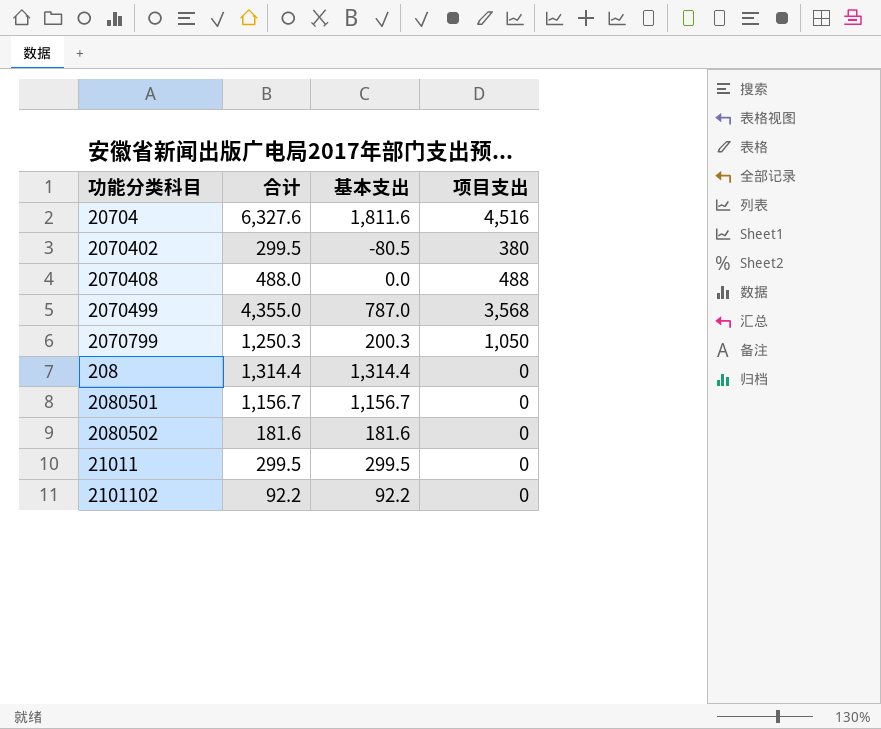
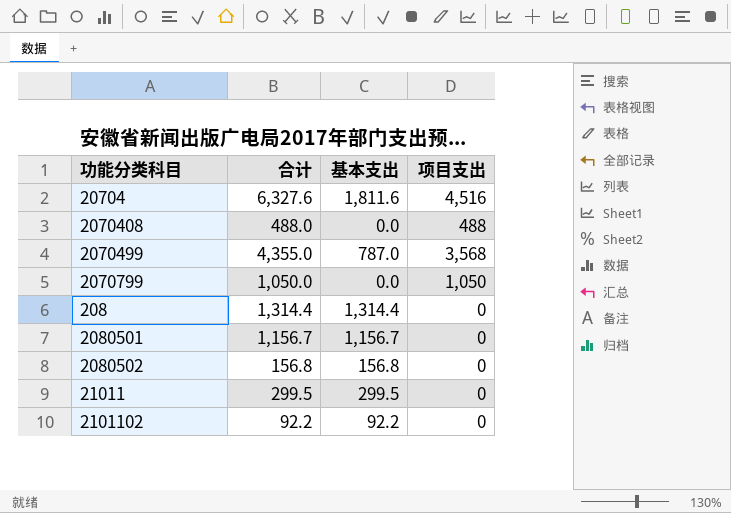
row 2070402: 299.5 | -80.5 | 380 -> none
2070799 | 合计: 1,250.3 -> 1,050.0
2070799 | 基本支出: 200.3 -> 0.0
2080502 | 合计: 181.6 -> 156.8
2080502 | 基本支出: 181.6 -> 156.8

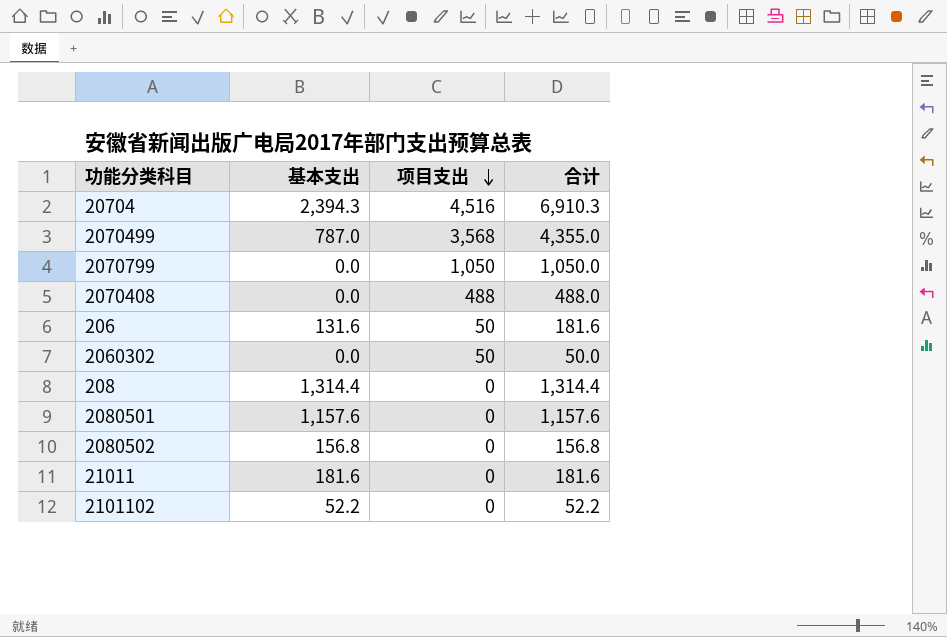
row order: none -> 项目支出 descending
column 合计 | position: 2 -> 4
20704 | 基本支出: 1,811.6 -> 2,394.3
20704 | 合计: 6,327.6 -> 6,910.3
row 206: none -> 131.6 | 50 | 181.6
row 2060302: none -> 0.0 | 50 | 50.0
2080501 | 基本支出: 1,156.7 -> 1,157.6
2080501 | 合计: 1,156.7 -> 1,157.6
21011 | 基本支出: 299.5 -> 181.6
21011 | 合计: 299.5 -> 181.6
2101102 | 基本支出: 92.2 -> 52.2
2101102 | 合计: 92.2 -> 52.2

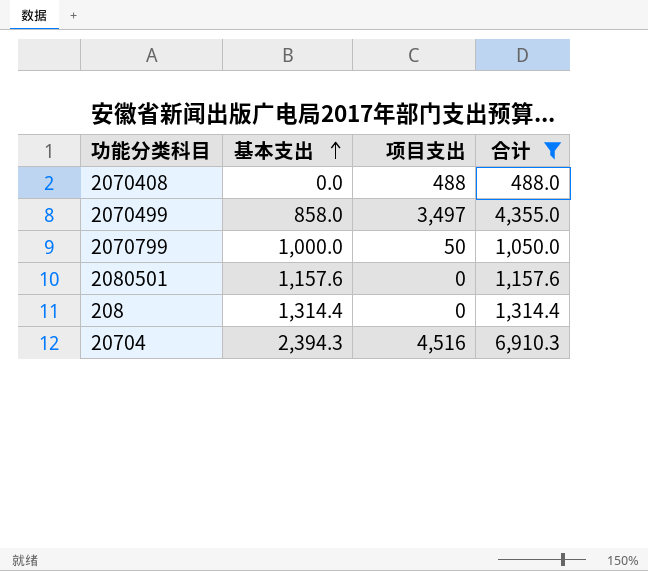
filter: none -> 合计 >= 488.0
row order: 项目支出 descending -> 基本支出 ascending
2070499 | 基本支出: 787.0 -> 858.0
2070499 | 项目支出: 3,568 -> 3,497
2070799 | 基本支出: 0.0 -> 1,000.0
2070799 | 项目支出: 1,050 -> 50

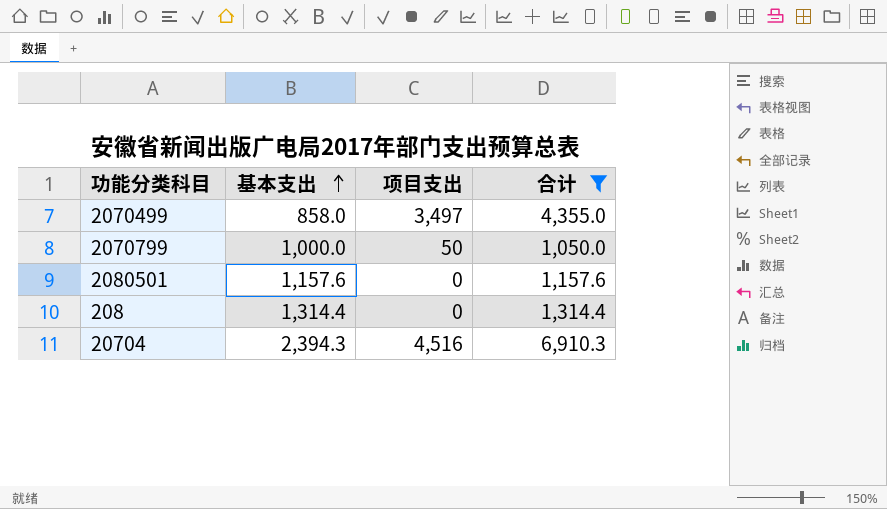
row 2070408: 0.0 | 488 | 488.0 -> none

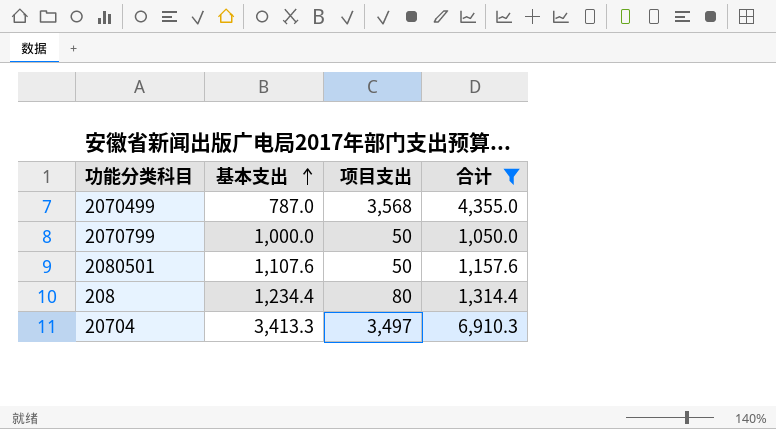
2070499 | 基本支出: 858.0 -> 787.0
2070499 | 项目支出: 3,497 -> 3,568
2080501 | 基本支出: 1,157.6 -> 1,107.6
2080501 | 项目支出: 0 -> 50
208 | 基本支出: 1,314.4 -> 1,234.4
208 | 项目支出: 0 -> 80
20704 | 基本支出: 2,394.3 -> 3,413.3
20704 | 项目支出: 4,516 -> 3,497

